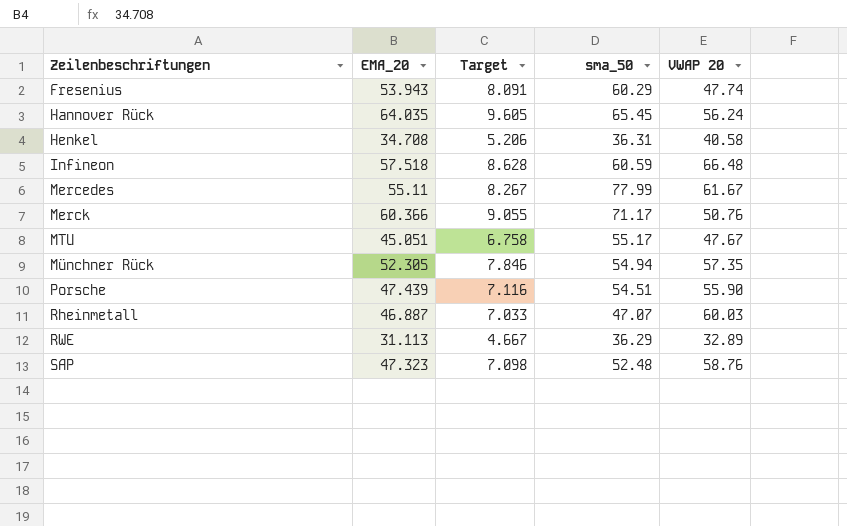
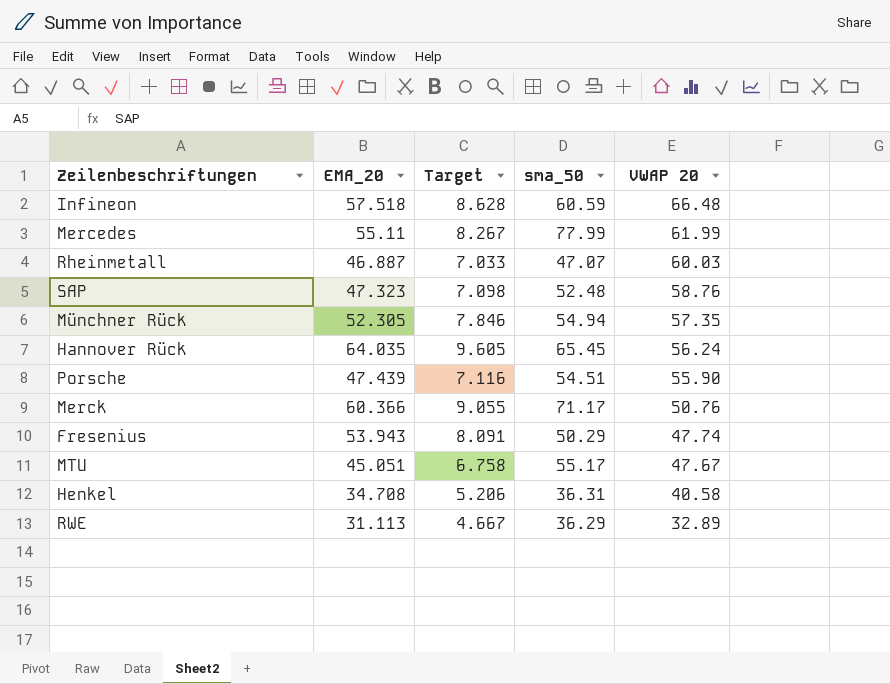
row order: Zeilenbeschriftungen ascending -> VWAP 20 descending
Mercedes | VWAP 20: 61.67 -> 61.99
Fresenius | sma_50: 60.29 -> 50.29

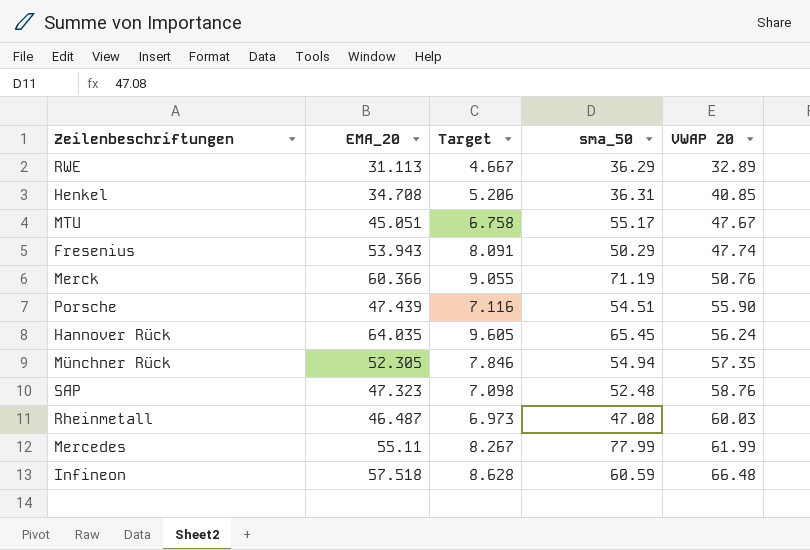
row order: VWAP 20 descending -> VWAP 20 ascending
Henkel | VWAP 20: 40.58 -> 40.85
Merck | sma_50: 71.17 -> 71.19
Rheinmetall | EMA_20: 46.887 -> 46.487
Rheinmetall | Target: 7.033 -> 6.973
Rheinmetall | sma_50: 47.07 -> 47.08

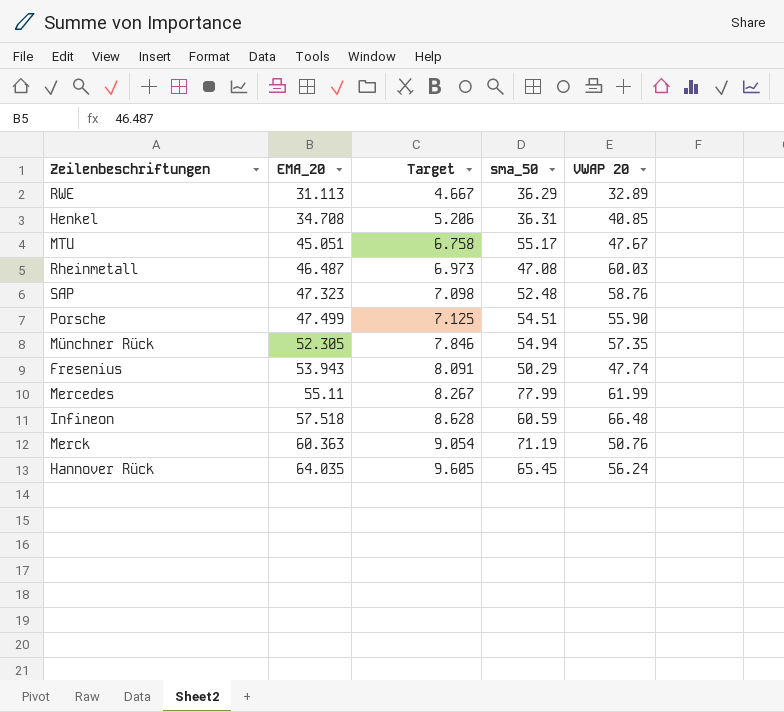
row order: VWAP 20 ascending -> EMA_20 ascending
Porsche | EMA_20: 47.439 -> 47.499
Porsche | Target: 7.116 -> 7.125
Merck | EMA_20: 60.366 -> 60.363
Merck | Target: 9.055 -> 9.054

